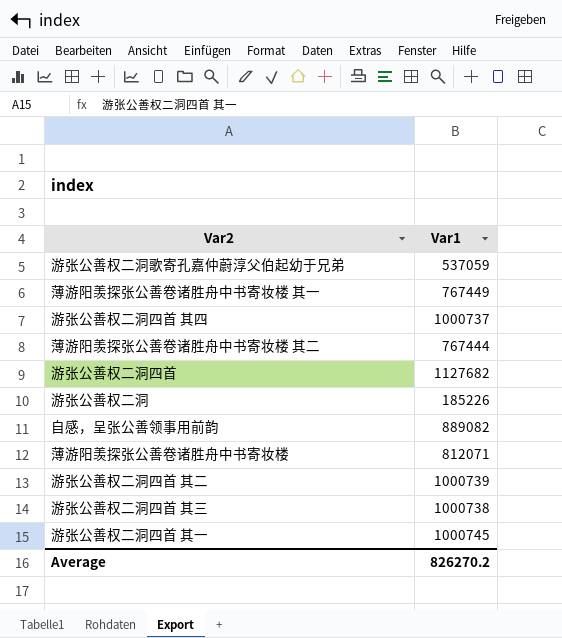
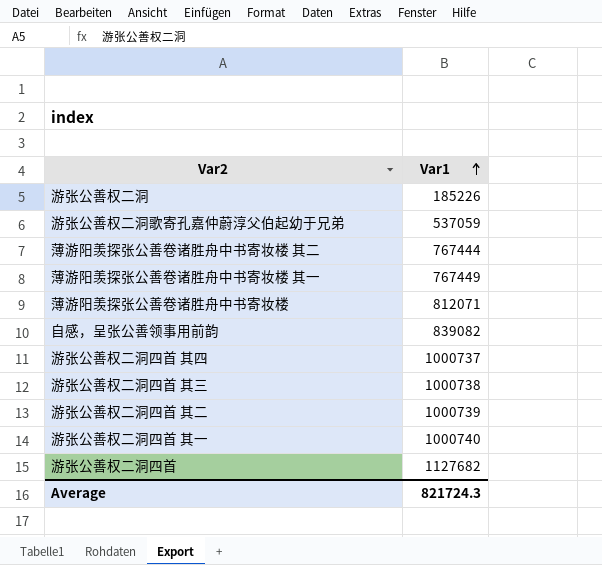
row order: none -> Var1 ascending
自感，呈张公善领事用前韵 | Var1: 889082 -> 839082
游张公善权二洞四首 其一 | Var1: 1000745 -> 1000740
Average | Var1: 826270.2 -> 821724.3

